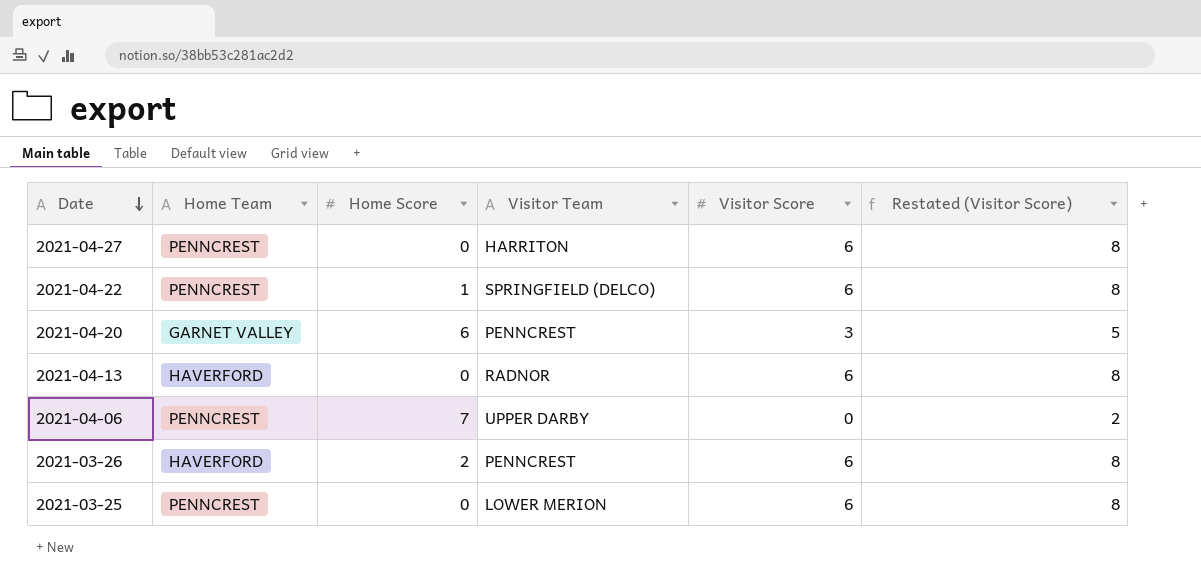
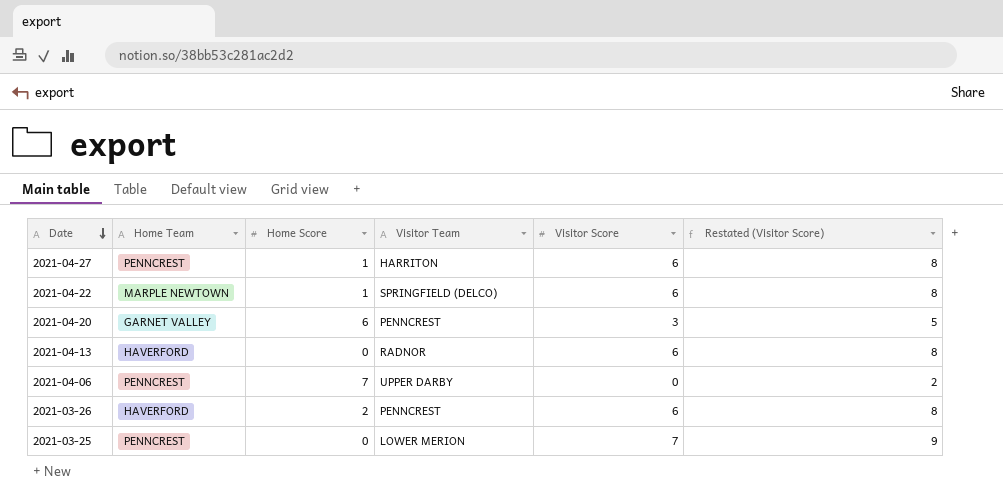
2021-04-27 | Home Score: 0 -> 1
2021-04-22 | Home Team: PENNCREST -> MARPLE NEWTOWN
2021-03-25 | Visitor Score: 6 -> 7
2021-03-25 | Restated (Visitor Score): 8 -> 9

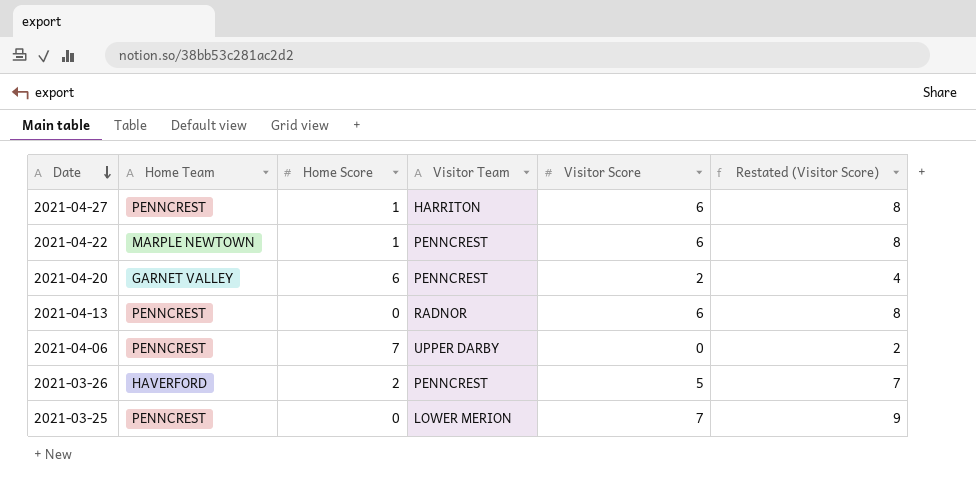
2021-04-22 | Visitor Team: SPRINGFIELD (DELCO) -> PENNCREST
2021-04-20 | Visitor Score: 3 -> 2
2021-04-20 | Restated (Visitor Score): 5 -> 4
2021-04-13 | Home Team: HAVERFORD -> PENNCREST
2021-03-26 | Visitor Score: 6 -> 5
2021-03-26 | Restated (Visitor Score): 8 -> 7

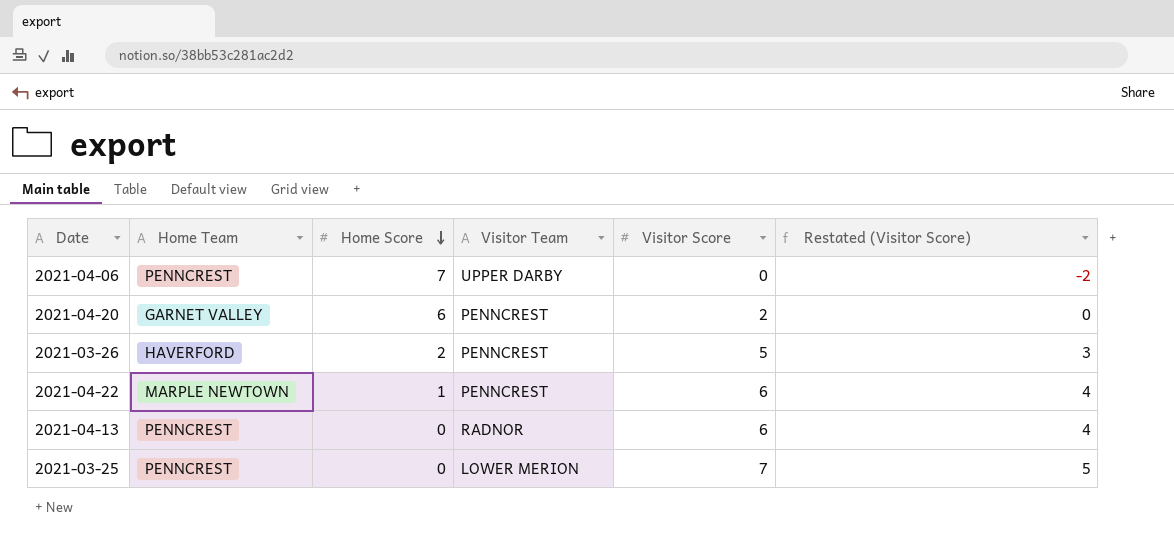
row order: Date descending -> Home Score descending
column Restated (Visitor Score) | formula: [Visitor Score] + 2 -> [Visitor Score] - 2
row 2021-04-27: PENNCREST | 1 | HARRITON | 6 | 8 -> none

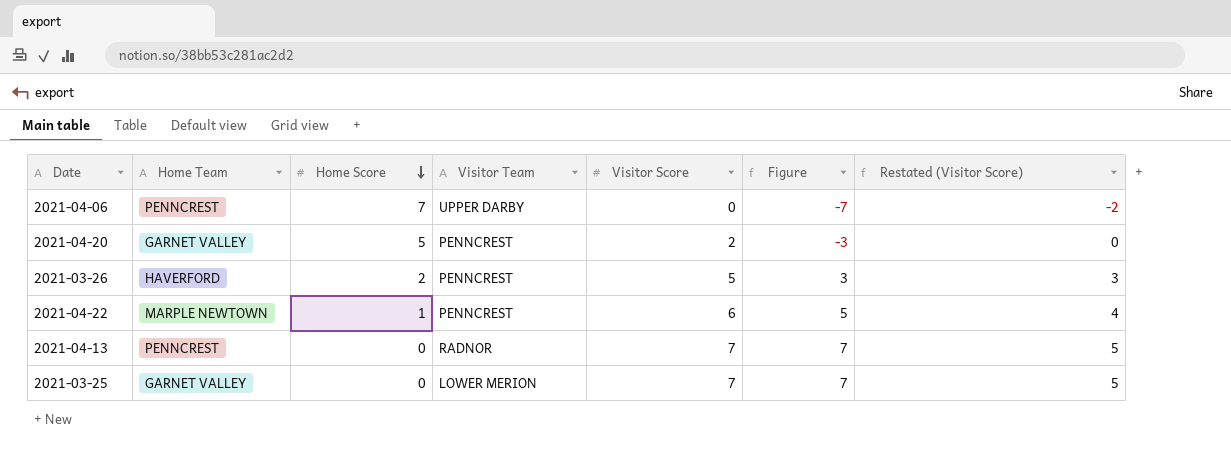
column Figure | formula: none -> [Visitor Score] - [Home Score]
2021-04-20 | Home Score: 6 -> 5
2021-04-13 | Visitor Score: 6 -> 7
2021-04-13 | Restated (Visitor Score): 4 -> 5
2021-03-25 | Home Team: PENNCREST -> GARNET VALLEY

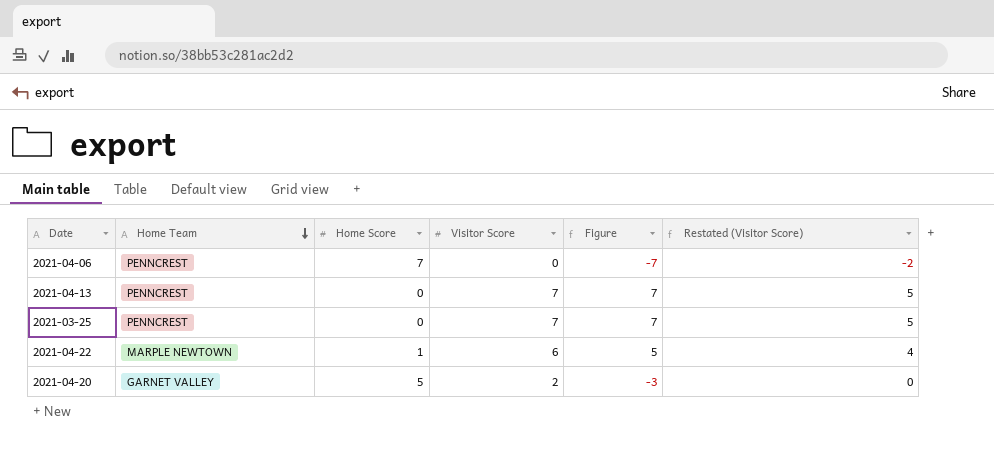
row order: Home Score descending -> Home Team descending
column Visitor Team | position: 4 -> none
row 2021-03-26: HAVERFORD | 2 | PENNCREST | 5 | 3 | 3 -> none
2021-03-25 | Home Team: GARNET VALLEY -> PENNCREST

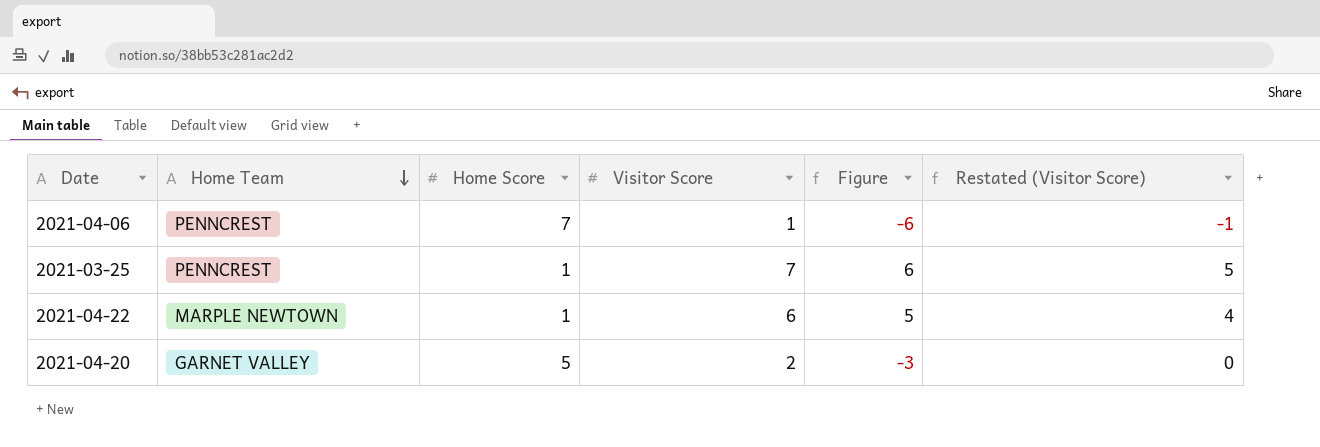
row 2021-04-13: PENNCREST | 0 | 7 | 7 | 5 -> none
2021-04-06 | Visitor Score: 0 -> 1
2021-04-06 | Figure: -7 -> -6
2021-04-06 | Restated (Visitor Score): -2 -> -1
2021-03-25 | Home Score: 0 -> 1
2021-03-25 | Figure: 7 -> 6

